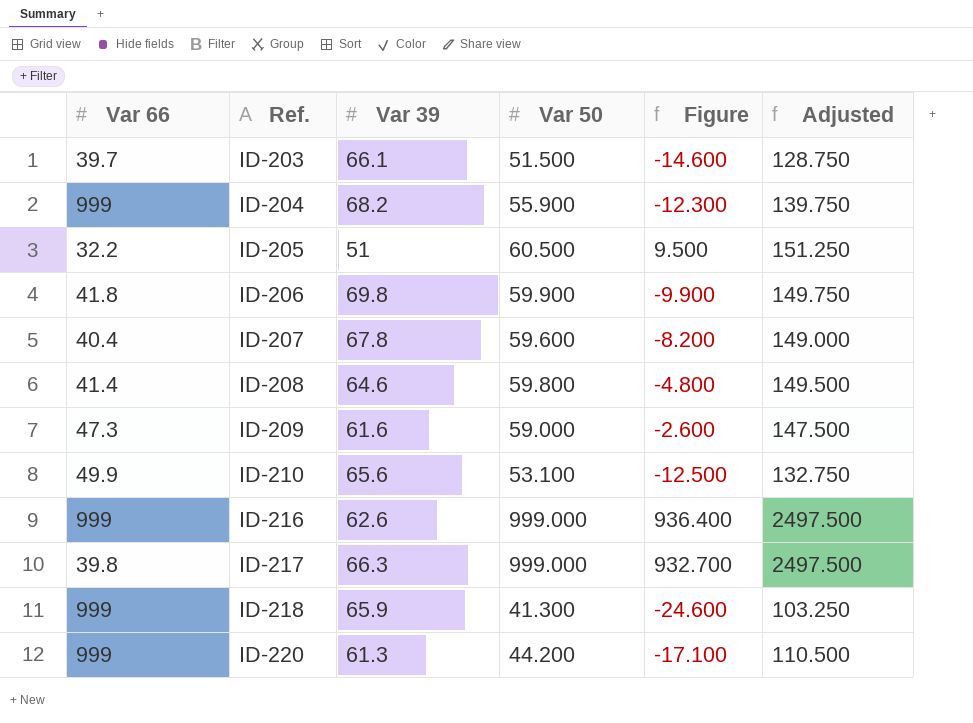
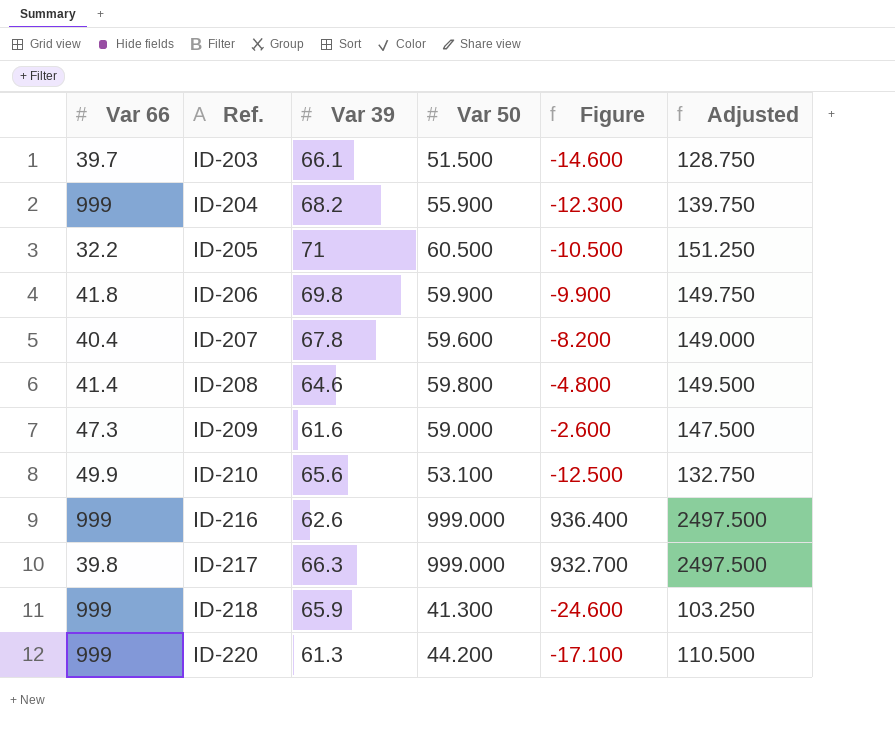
ID-205 | Var 39: 51 -> 71
ID-205 | Figure: 9.500 -> -10.500

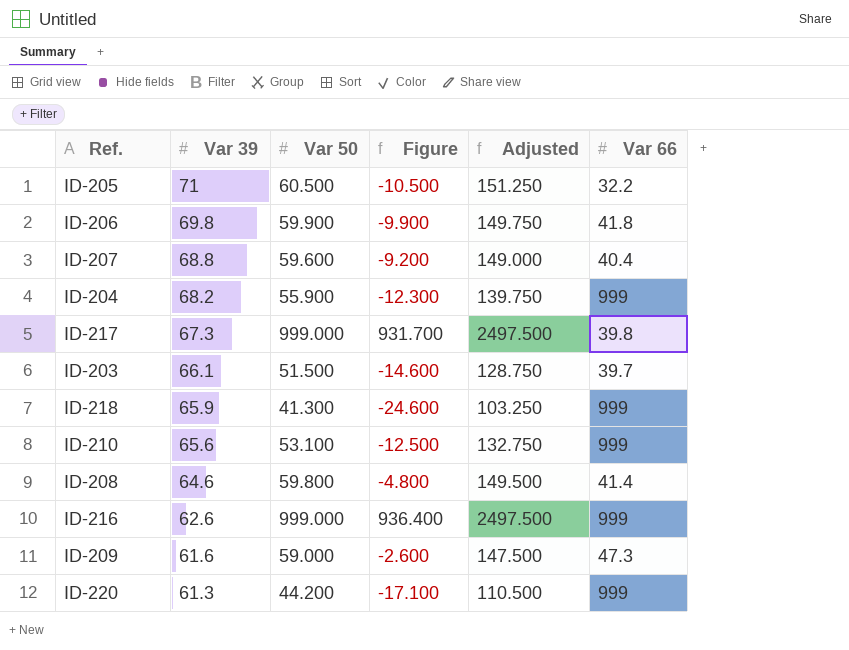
row order: Ref. ascending -> Var 39 descending
column Var 66 | position: 1 -> 6
ID-207 | Var 39: 67.8 -> 68.8
ID-207 | Figure: -8.200 -> -9.200
ID-217 | Var 39: 66.3 -> 67.3
ID-217 | Figure: 932.700 -> 931.700
ID-210 | Var 66: 49.9 -> 999

